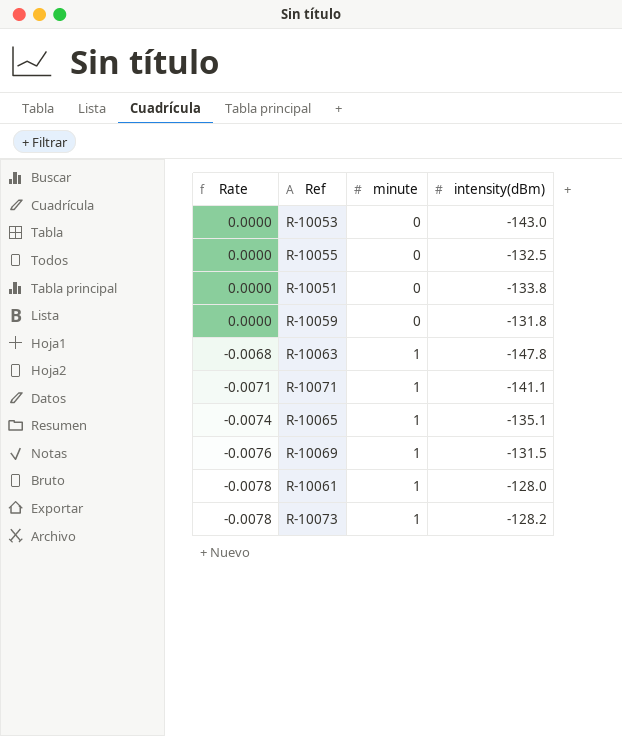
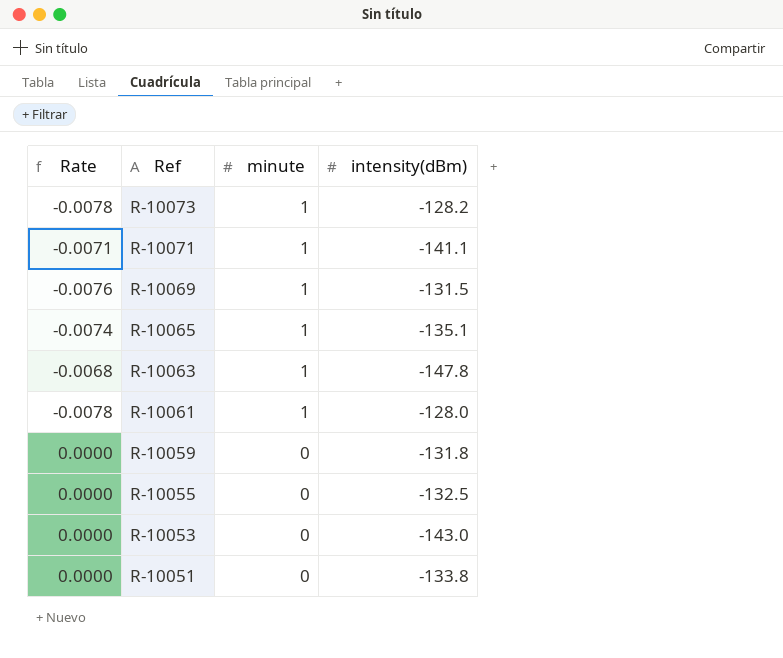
row order: Rate descending -> Ref descending

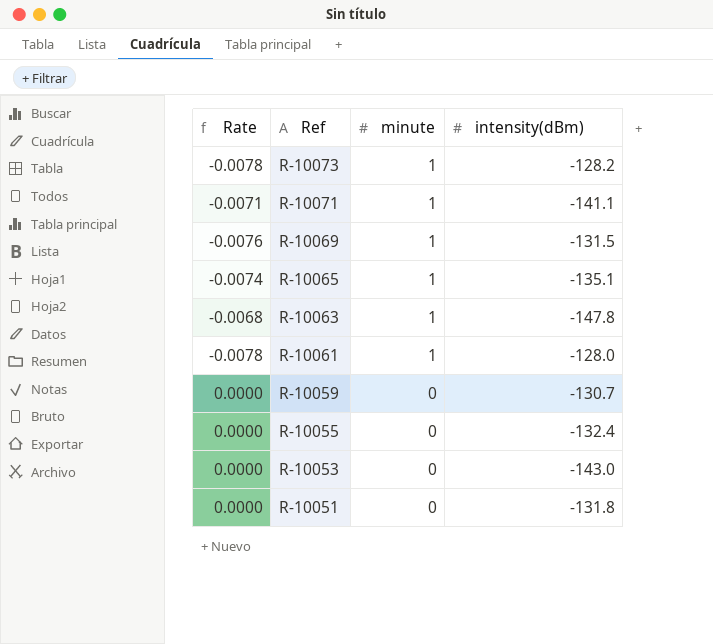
R-10059 | intensity(dBm): -131.8 -> -130.7
R-10055 | intensity(dBm): -132.5 -> -132.4
R-10051 | intensity(dBm): -133.8 -> -131.8

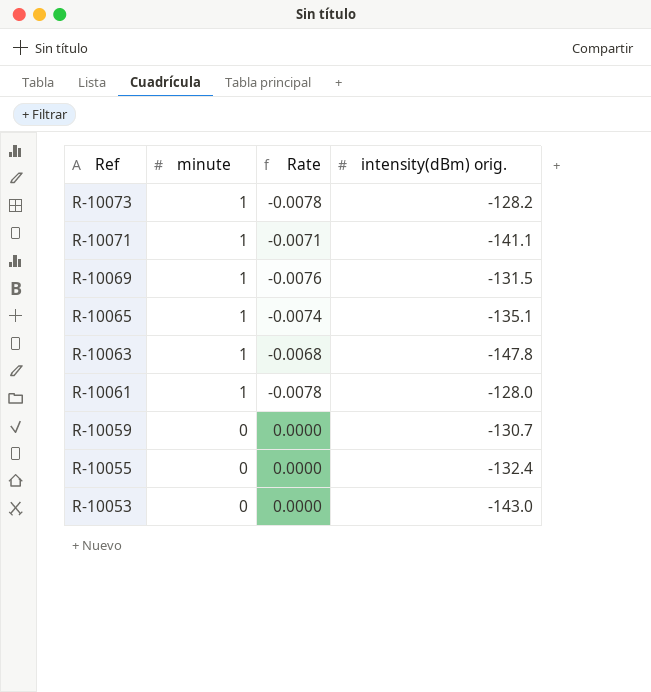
column Rate | position: 1 -> 3
column name: intensity(dBm) -> intensity(dBm) orig.
row R-10051: 0.0000 | 0 | -131.8 -> none

